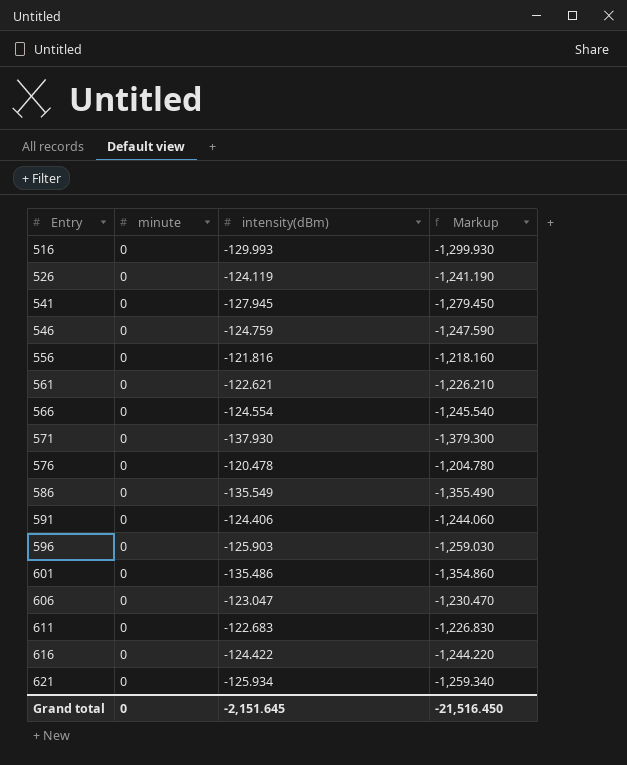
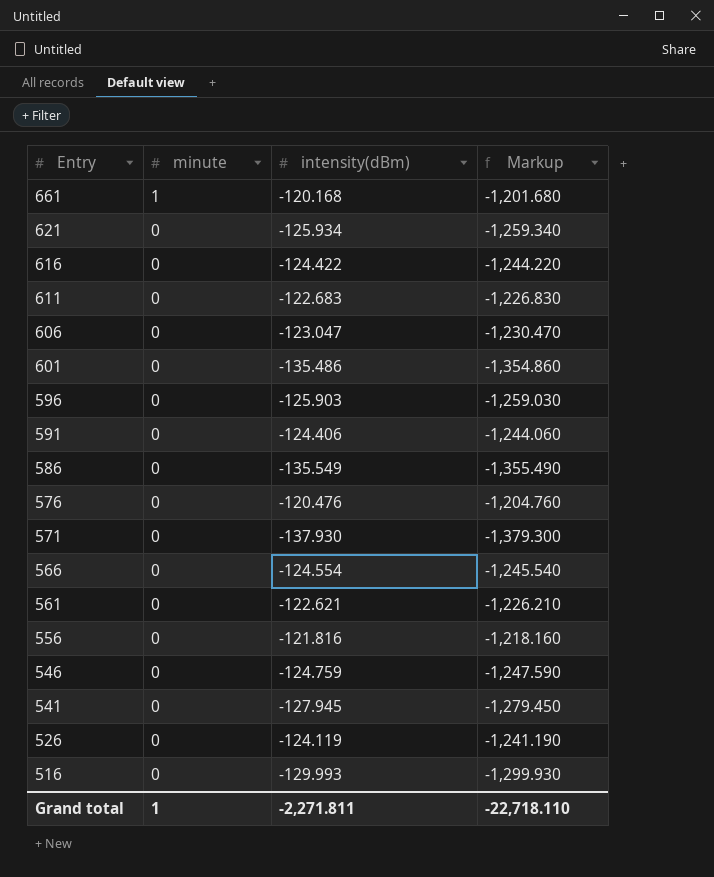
row order: Entry ascending -> Entry descending
row 661: none -> 1 | -120.168 | -1,201.680
576 | intensity(dBm): -120.478 -> -120.476
576 | Markup: -1,204.780 -> -1,204.760
Grand total | minute: 0 -> 1
Grand total | intensity(dBm): -2,151.645 -> -2,271.811
Grand total | Markup: -21,516.450 -> -22,718.110

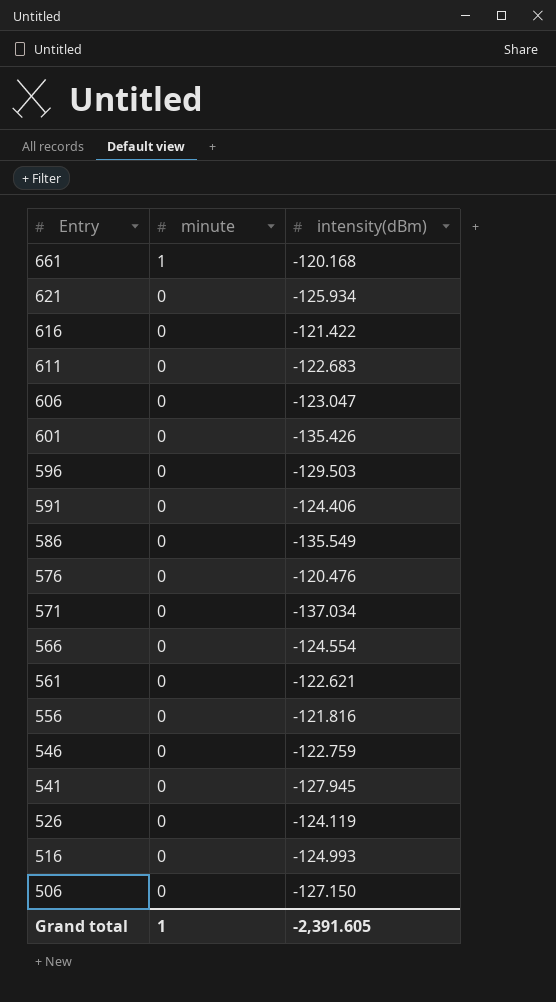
column Markup | formula: [intensity(dBm)] * 10 -> none
616 | intensity(dBm): -124.422 -> -121.422
601 | intensity(dBm): -135.486 -> -135.426
596 | intensity(dBm): -125.903 -> -129.503
571 | intensity(dBm): -137.930 -> -137.034
546 | intensity(dBm): -124.759 -> -122.759
516 | intensity(dBm): -129.993 -> -124.993
row 506: none -> 0 | -127.150
Grand total | intensity(dBm): -2,271.811 -> -2,391.605

